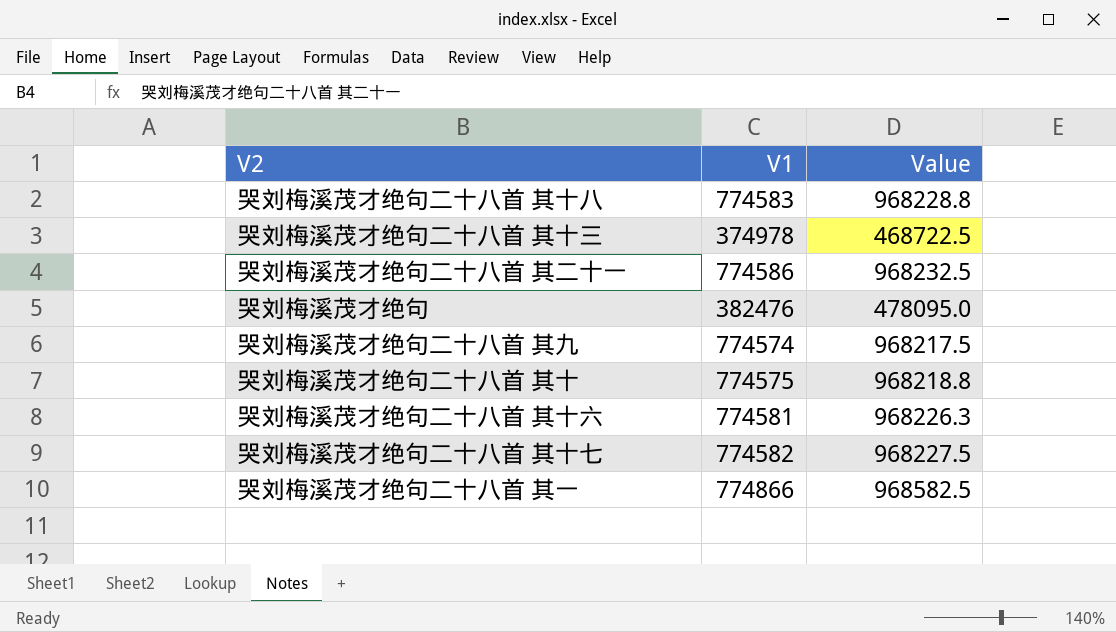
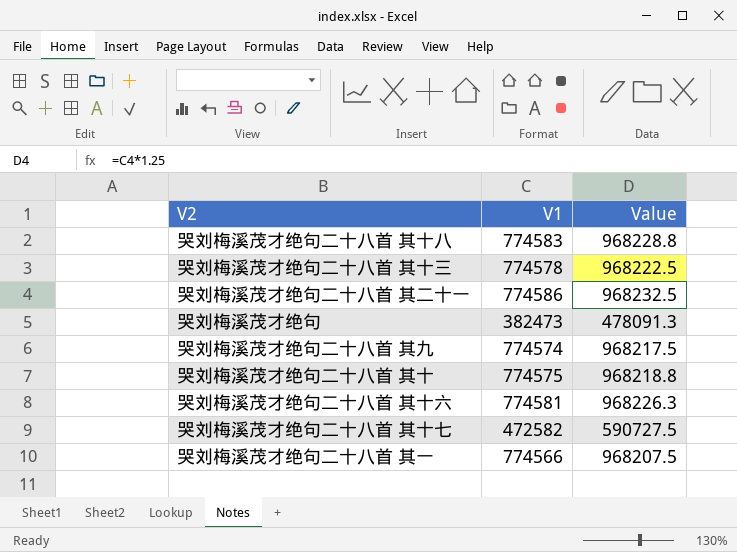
哭刘梅溪茂才绝句二十八首 其十三 | V1: 374978 -> 774578
哭刘梅溪茂才绝句二十八首 其十三 | Value: 468722.5 -> 968222.5
哭刘梅溪茂才绝句 | V1: 382476 -> 382473
哭刘梅溪茂才绝句 | Value: 478095.0 -> 478091.3
哭刘梅溪茂才绝句二十八首 其十七 | V1: 774582 -> 472582
哭刘梅溪茂才绝句二十八首 其十七 | Value: 968227.5 -> 590727.5
哭刘梅溪茂才绝句二十八首 其一 | V1: 774866 -> 774566
哭刘梅溪茂才绝句二十八首 其一 | Value: 968582.5 -> 968207.5

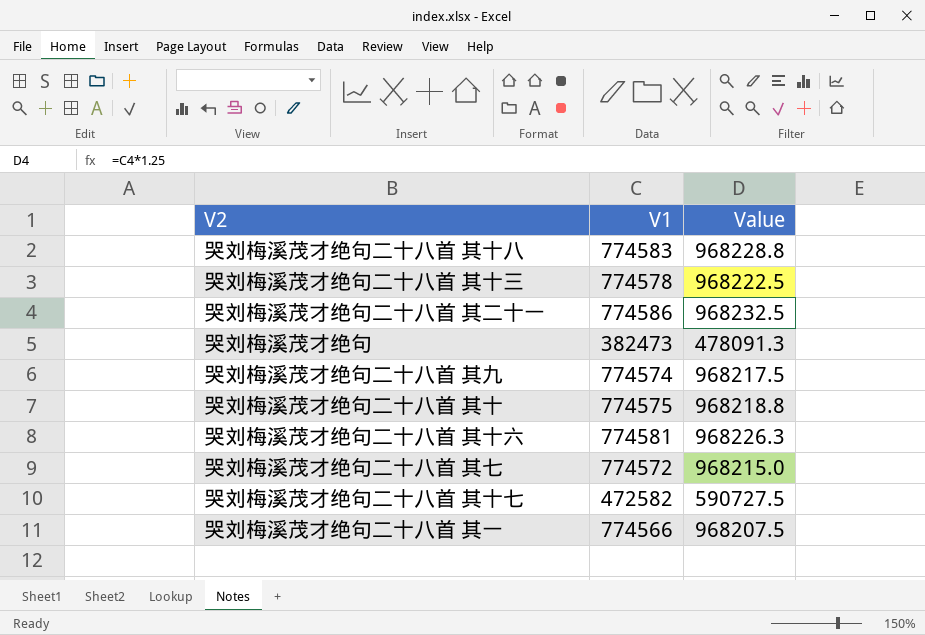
row 哭刘梅溪茂才绝句二十八首 其七: none -> 774572 | 968215.0

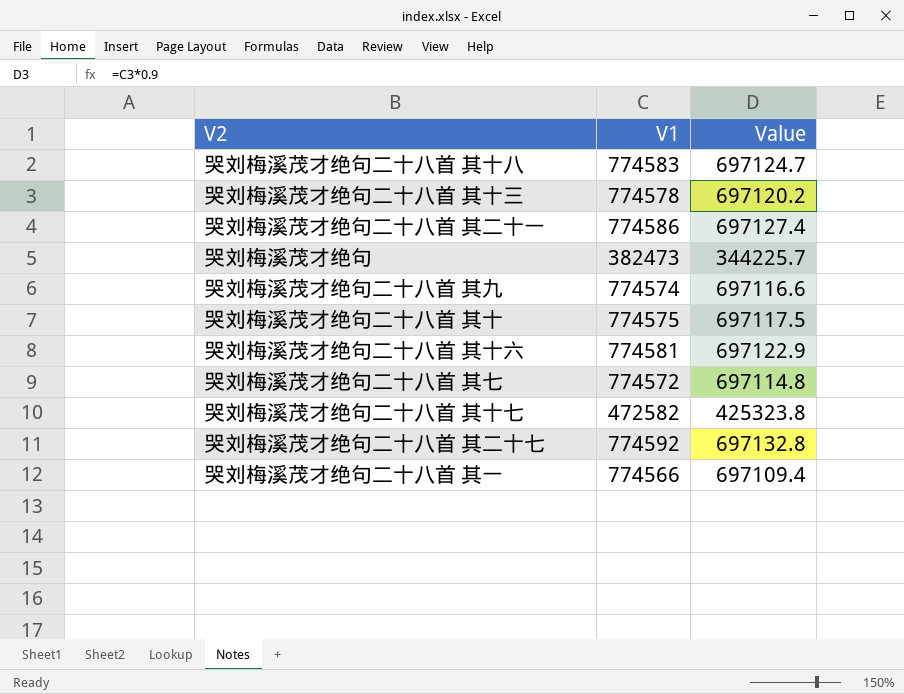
column Value | formula: [V1] * 1.25 -> [V1] * 0.9
row 哭刘梅溪茂才绝句二十八首 其二十七: none -> 774592 | 697132.8

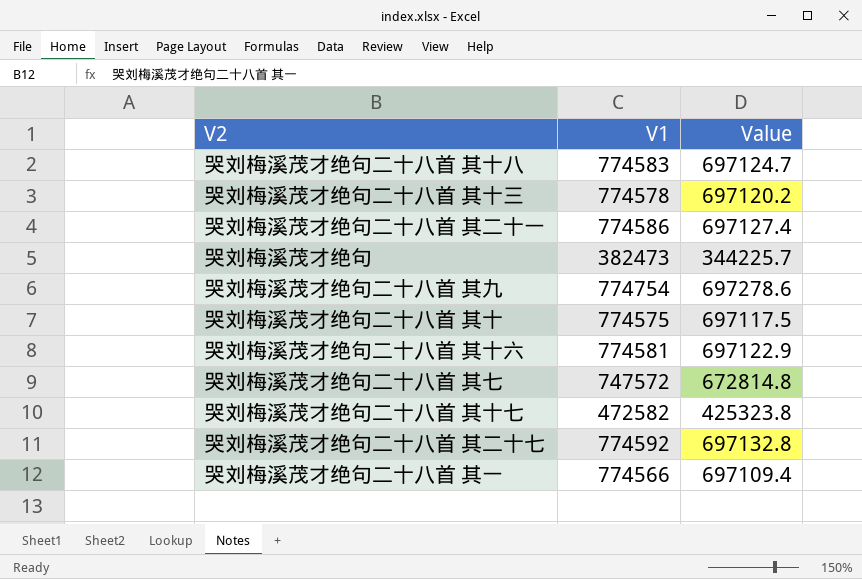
哭刘梅溪茂才绝句二十八首 其九 | V1: 774574 -> 774754
哭刘梅溪茂才绝句二十八首 其九 | Value: 697116.6 -> 697278.6
哭刘梅溪茂才绝句二十八首 其七 | V1: 774572 -> 747572
哭刘梅溪茂才绝句二十八首 其七 | Value: 697114.8 -> 672814.8

